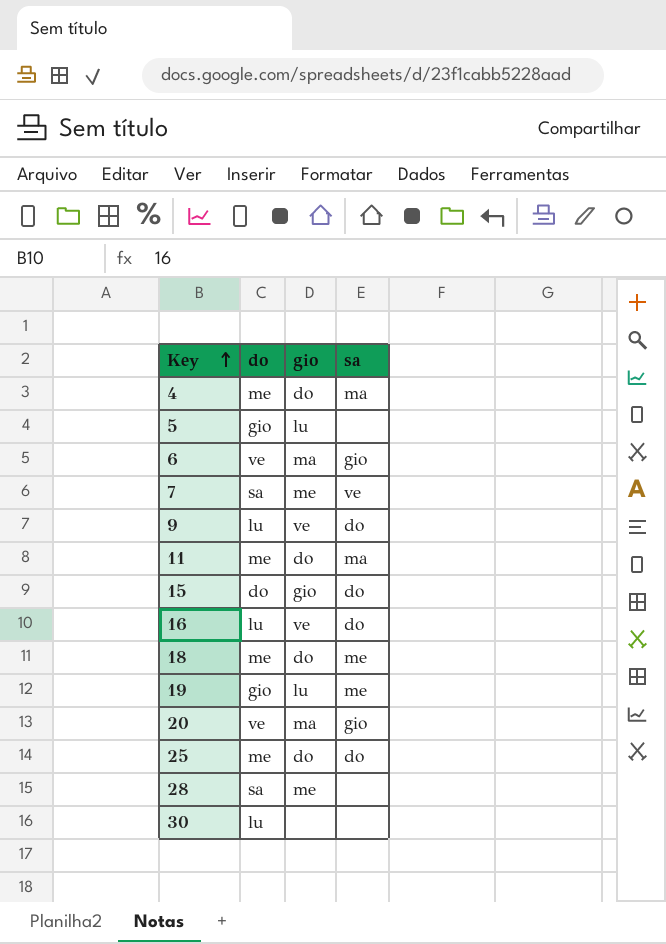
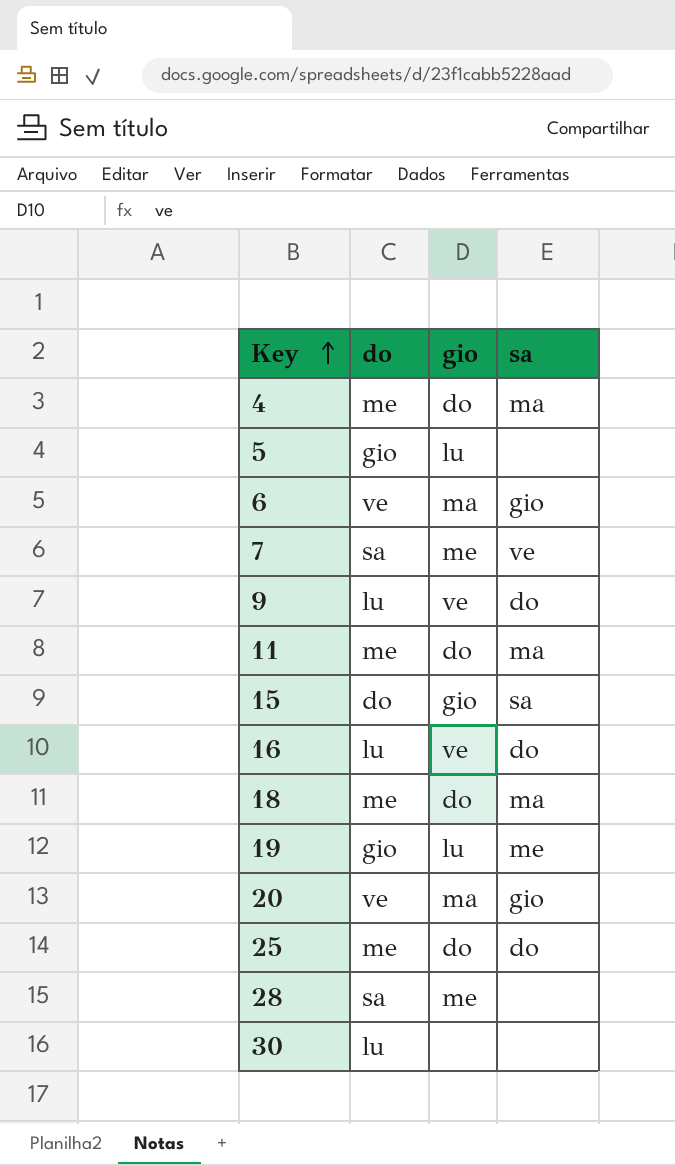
15 | sa: do -> sa
18 | sa: me -> ma

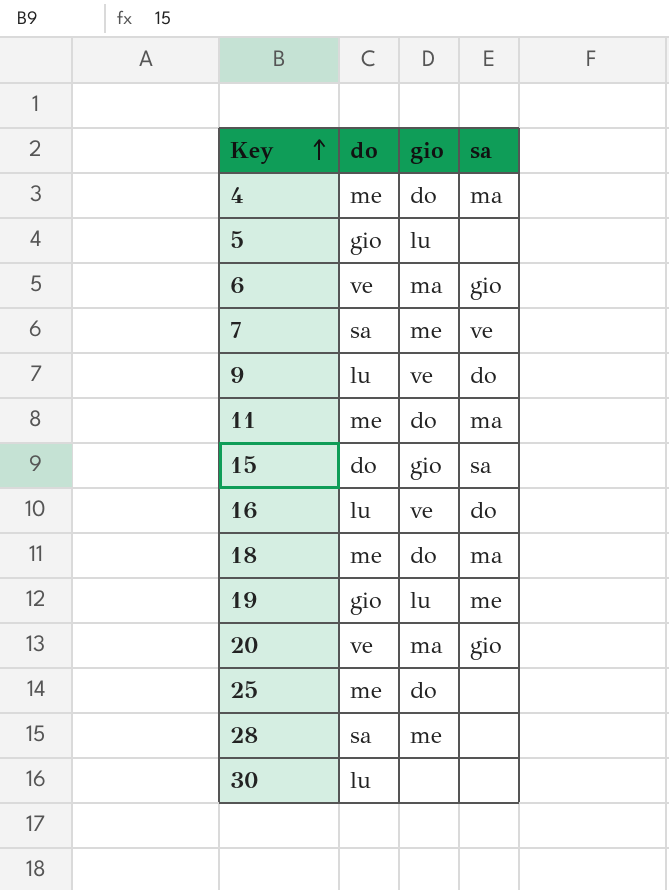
25 | sa: do -> none

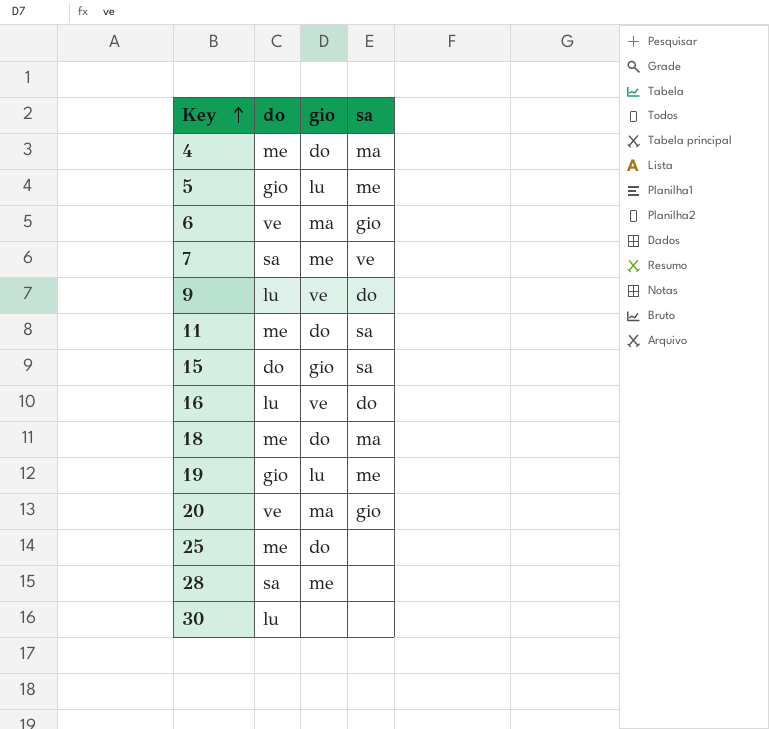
5 | sa: none -> me
11 | sa: ma -> sa

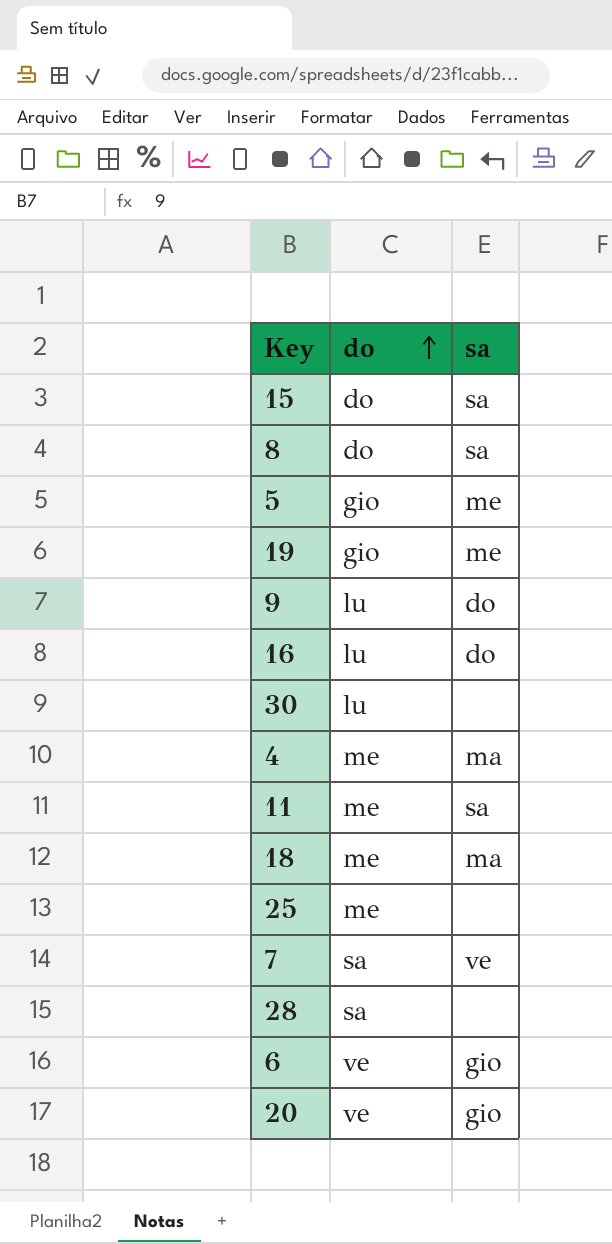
row order: Key ascending -> do ascending
column gio | position: 3 -> none
row 8: none -> do | sa

